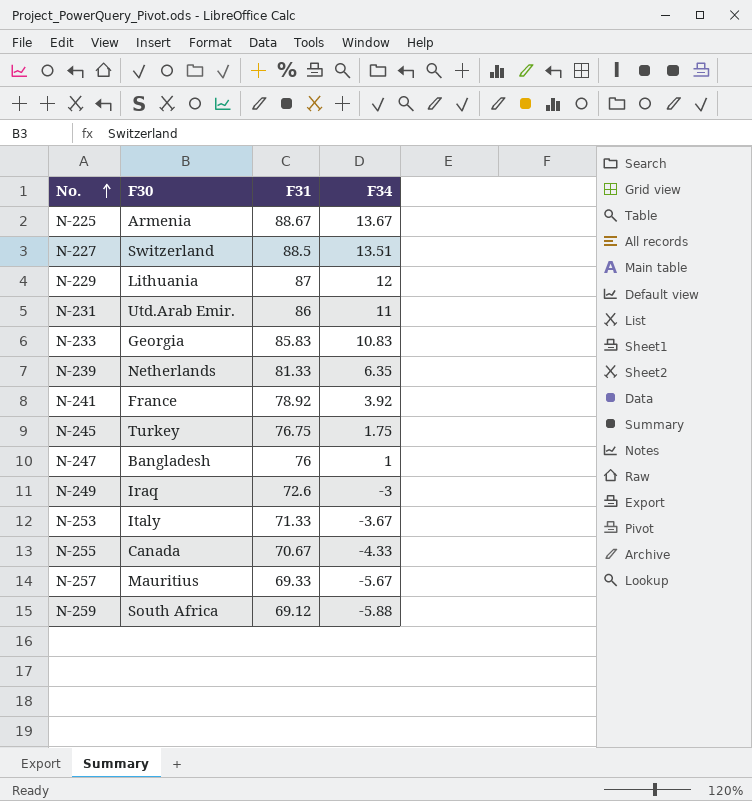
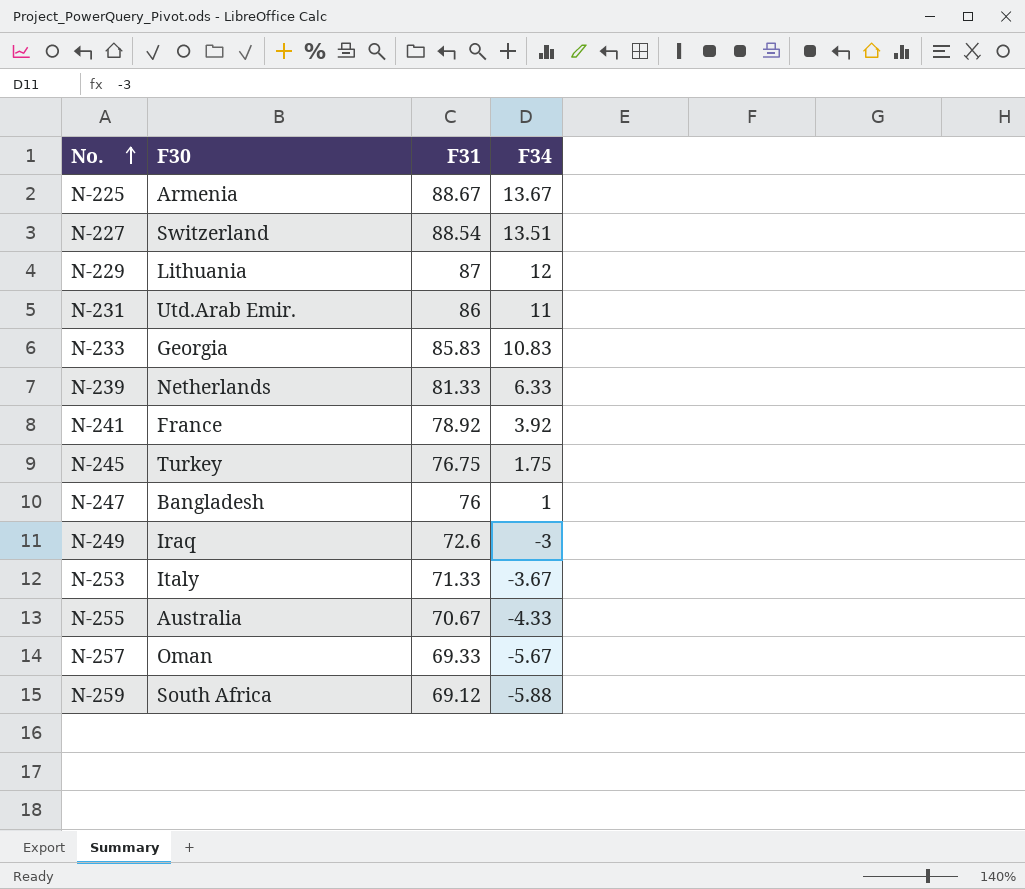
N-227 | F31: 88.5 -> 88.54
N-239 | F34: 6.35 -> 6.33
N-255 | F30: Canada -> Australia
N-257 | F30: Mauritius -> Oman

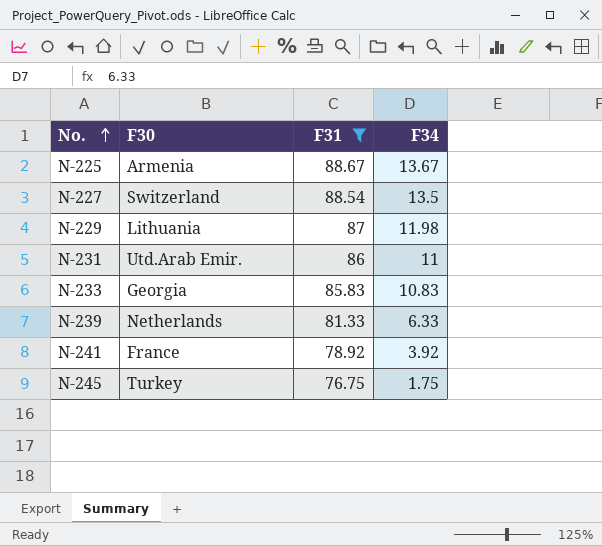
filter: none -> F31 >= 76.75
N-227 | F34: 13.51 -> 13.5
N-229 | F34: 12 -> 11.98

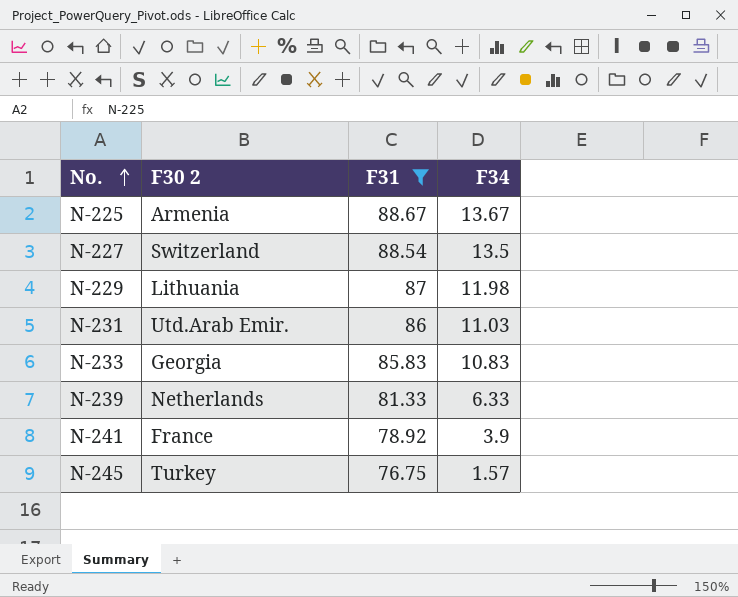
column name: F30 -> F30 2
N-231 | F34: 11 -> 11.03
N-241 | F34: 3.92 -> 3.9
N-245 | F34: 1.75 -> 1.57

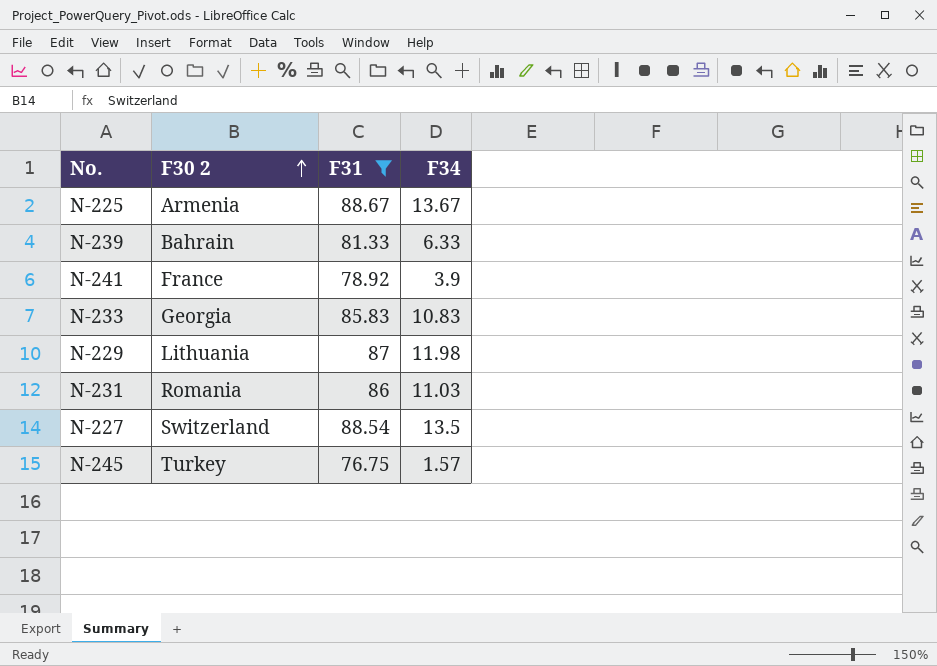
row order: No. ascending -> F30 2 ascending
N-239 | F30 2: Netherlands -> Bahrain
N-231 | F30 2: Utd.Arab Emir. -> Romania

